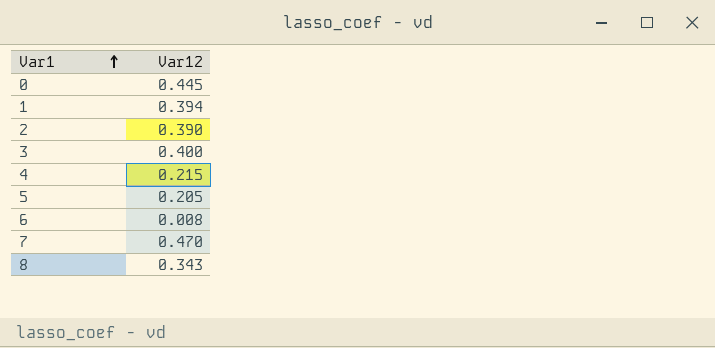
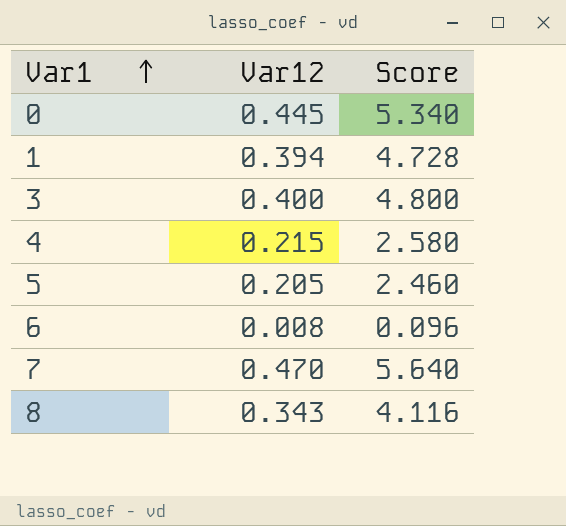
column Score | formula: none -> [Var12] * 12
row 2: 0.390 -> none

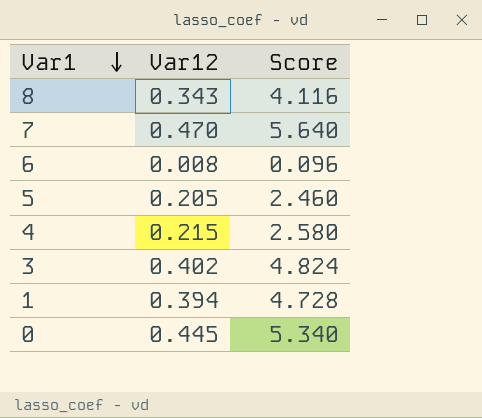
row order: Var1 ascending -> Var1 descending
3 | Var12: 0.400 -> 0.402
3 | Score: 4.800 -> 4.824

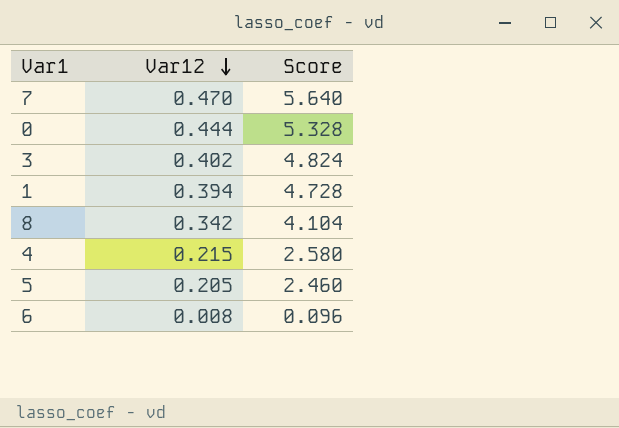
row order: Var1 descending -> Var12 descending
0 | Var12: 0.445 -> 0.444
0 | Score: 5.340 -> 5.328
8 | Var12: 0.343 -> 0.342
8 | Score: 4.116 -> 4.104

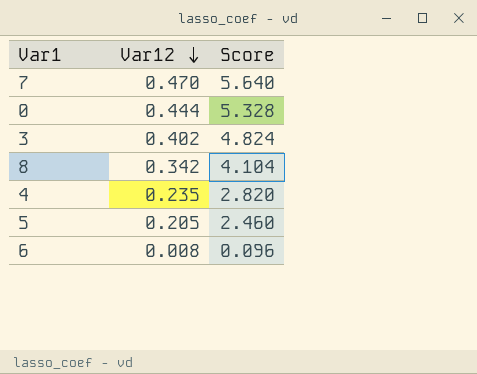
row 1: 0.394 | 4.728 -> none
4 | Var12: 0.215 -> 0.235
4 | Score: 2.580 -> 2.820

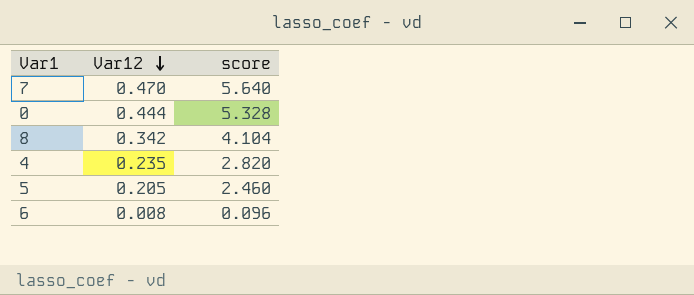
column name: Score -> score
row 3: 0.402 | 4.824 -> none

